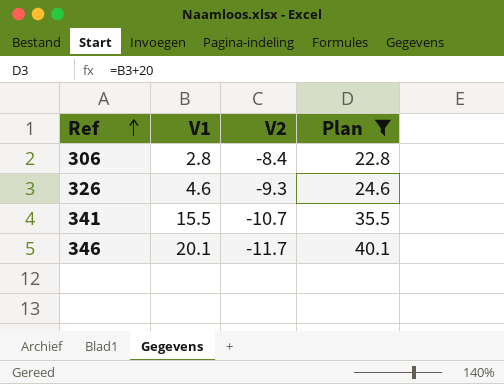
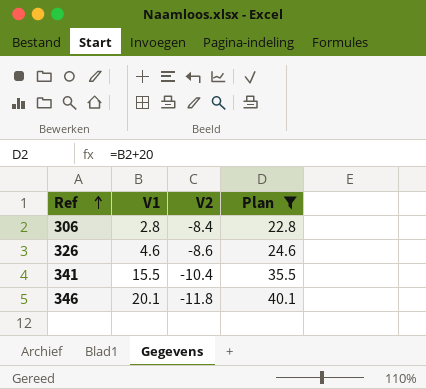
326 | V2: -9.3 -> -8.6
341 | V2: -10.7 -> -10.4
346 | V2: -11.7 -> -11.8

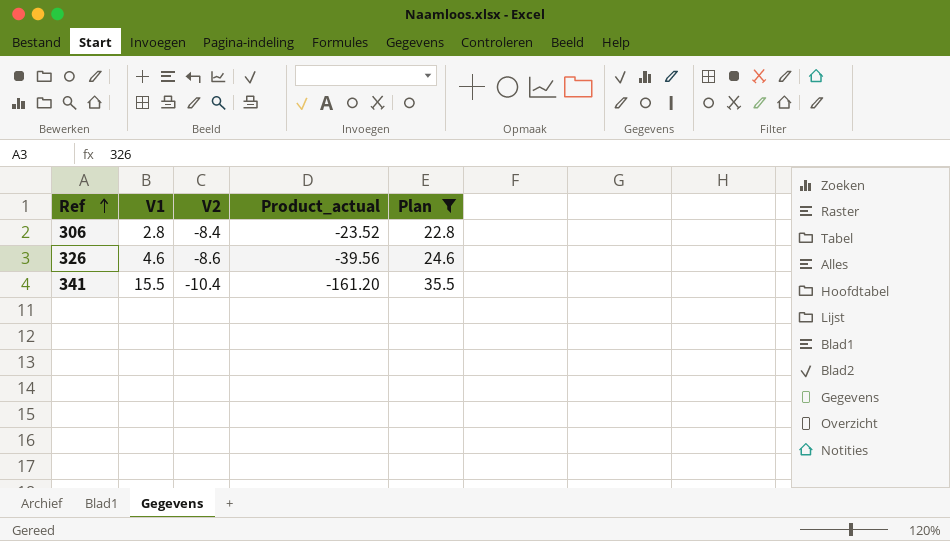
column Product_actual | formula: none -> [V1] * [V2]
row 346: 20.1 | -11.8 | 40.1 -> none

